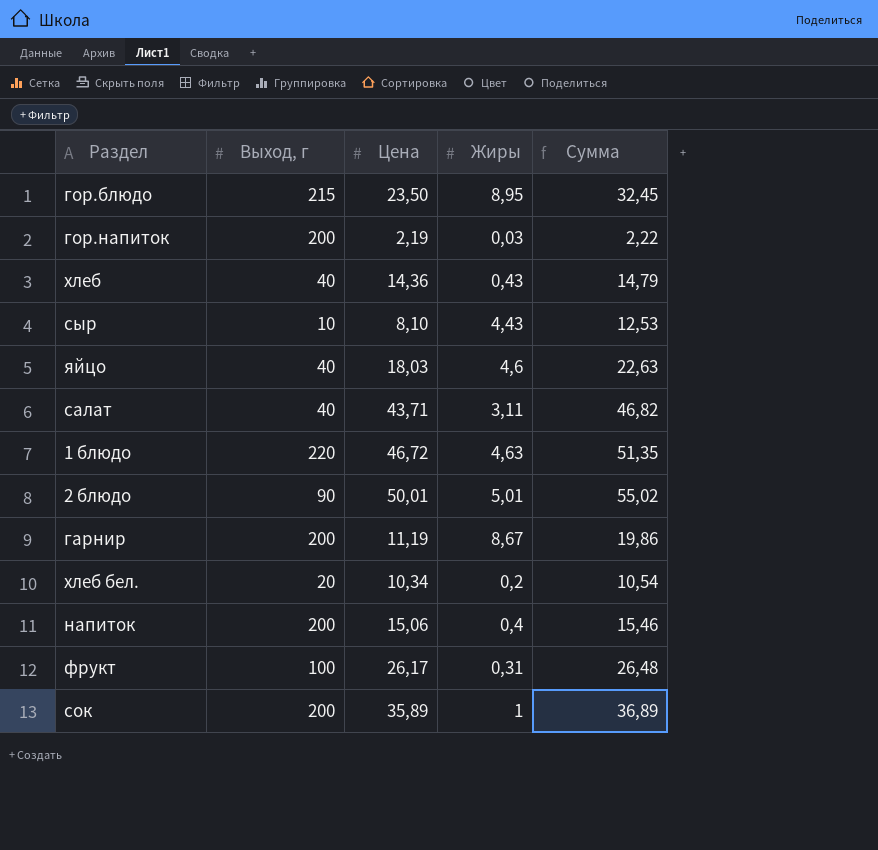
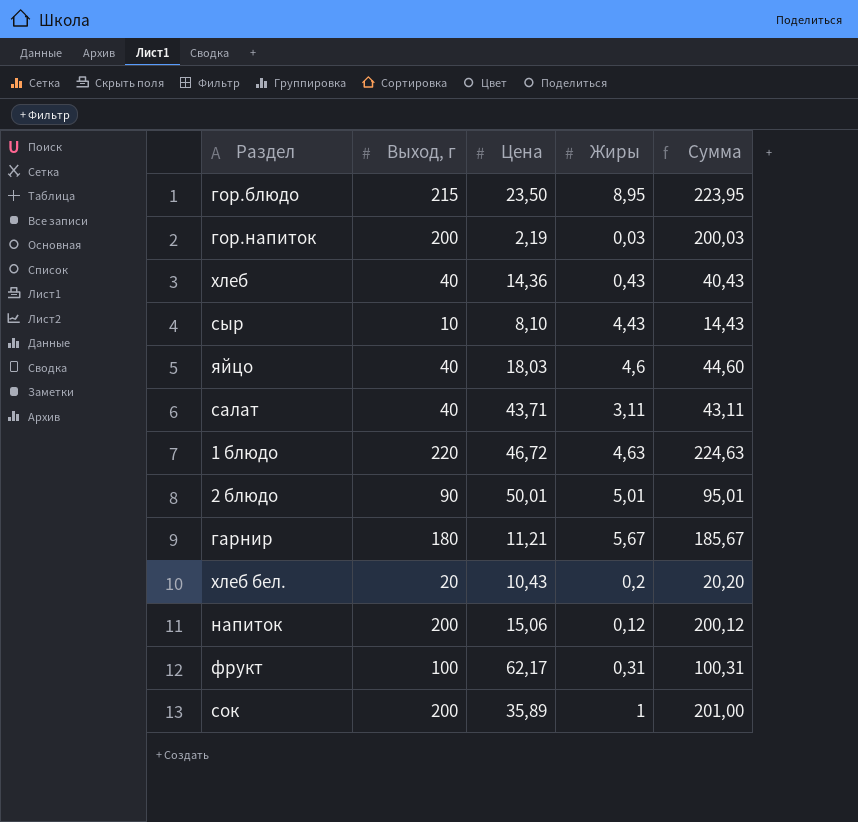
column Сумма | formula: [Цена] + [Жиры] -> [Выход, г] + [Жиры]
гарнир | Выход, г: 200 -> 180
гарнир | Цена: 11,19 -> 11,21
гарнир | Жиры: 8,67 -> 5,67
хлеб бел. | Цена: 10,34 -> 10,43
напиток | Жиры: 0,4 -> 0,12
фрукт | Цена: 26,17 -> 62,17

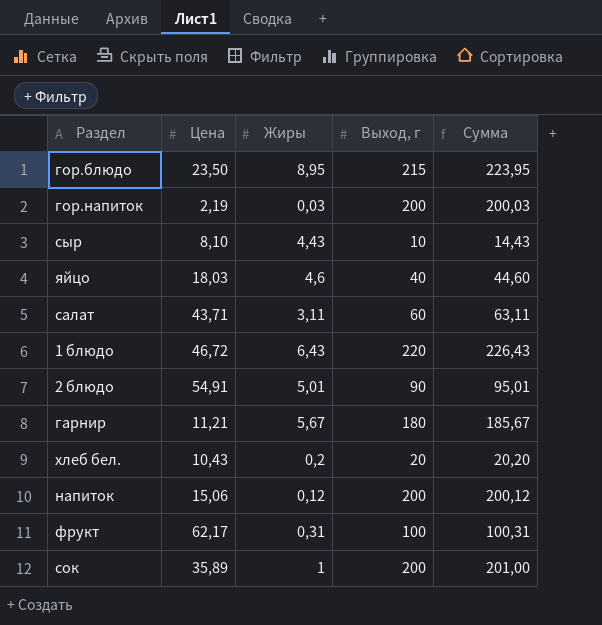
column Выход, г | position: 2 -> 4
row хлеб: 40 | 14,36 | 0,43 | 40,43 -> none
салат | Выход, г: 40 -> 60
салат | Сумма: 43,11 -> 63,11
1 блюдо | Жиры: 4,63 -> 6,43
1 блюдо | Сумма: 224,63 -> 226,43
2 блюдо | Цена: 50,01 -> 54,91

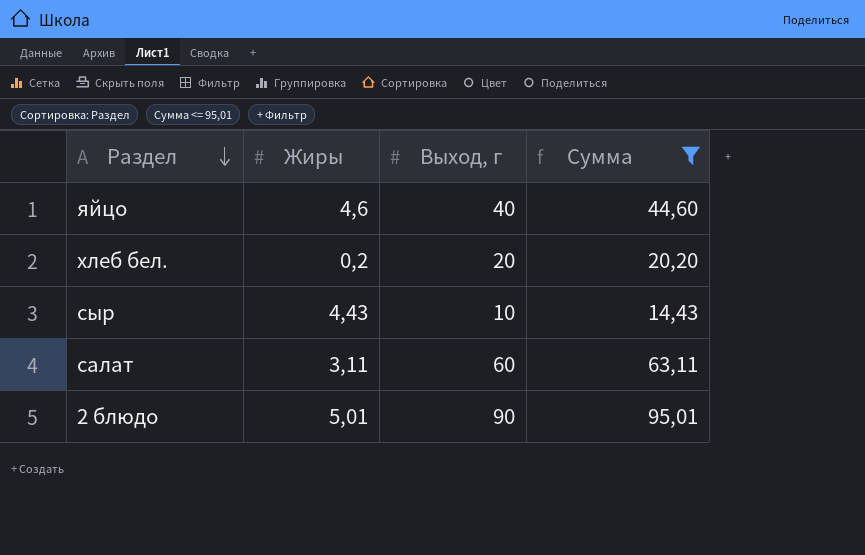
filter: none -> Сумма <= 95,01
row order: none -> Раздел descending
column Цена | position: 2 -> none

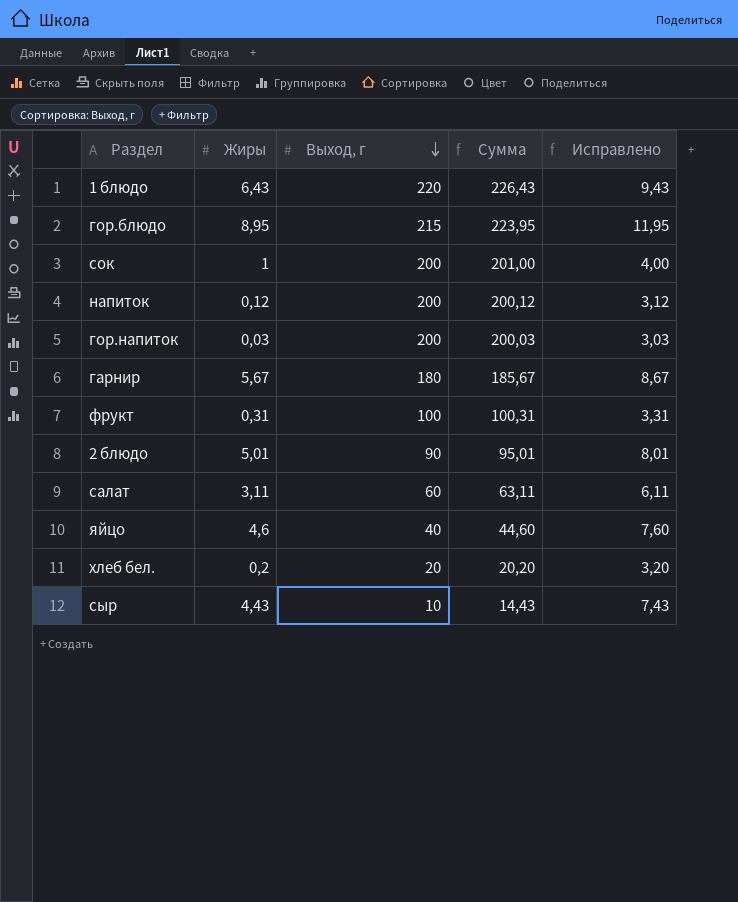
filter: Сумма <= 95,01 -> none
row order: Раздел descending -> Выход, г descending
column Исправлено | formula: none -> [Жиры] + 3

